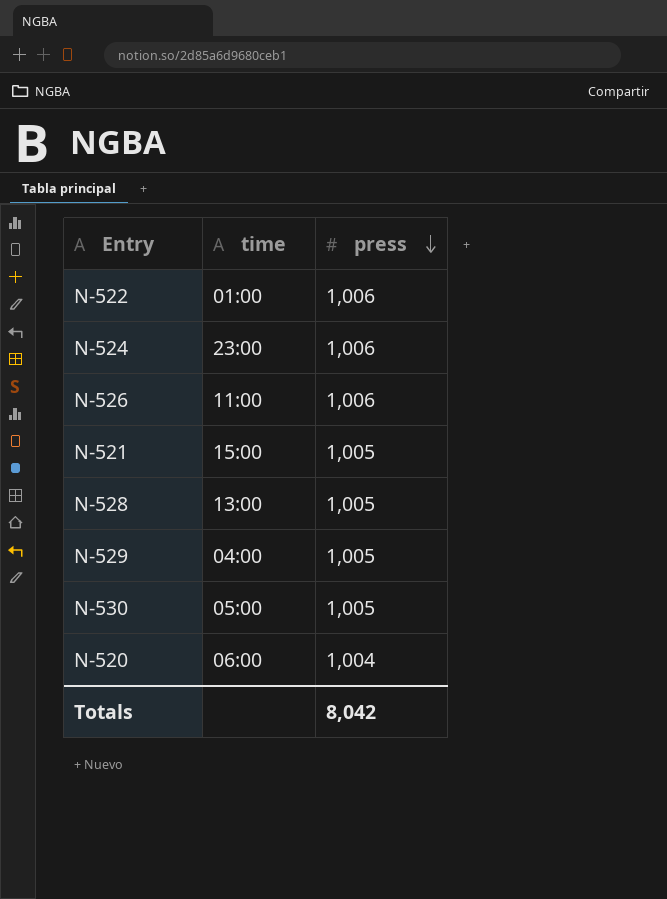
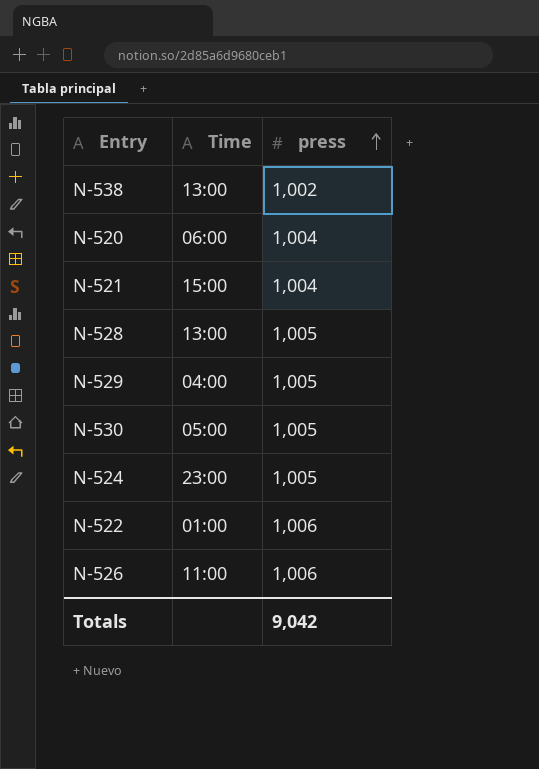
row order: press descending -> press ascending
column name: time -> Time
row N-538: none -> 13:00 | 1,002
N-521 | press: 1,005 -> 1,004
N-524 | press: 1,006 -> 1,005
Totals | press: 8,042 -> 9,042

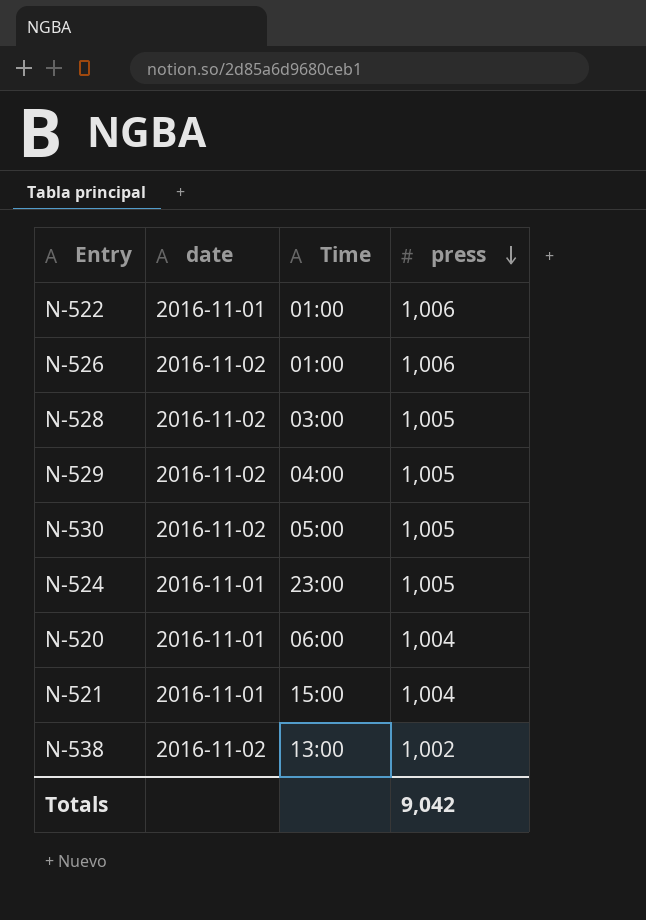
row order: press ascending -> press descending
column date | position: none -> 2
N-526 | Time: 11:00 -> 01:00
N-528 | Time: 13:00 -> 03:00

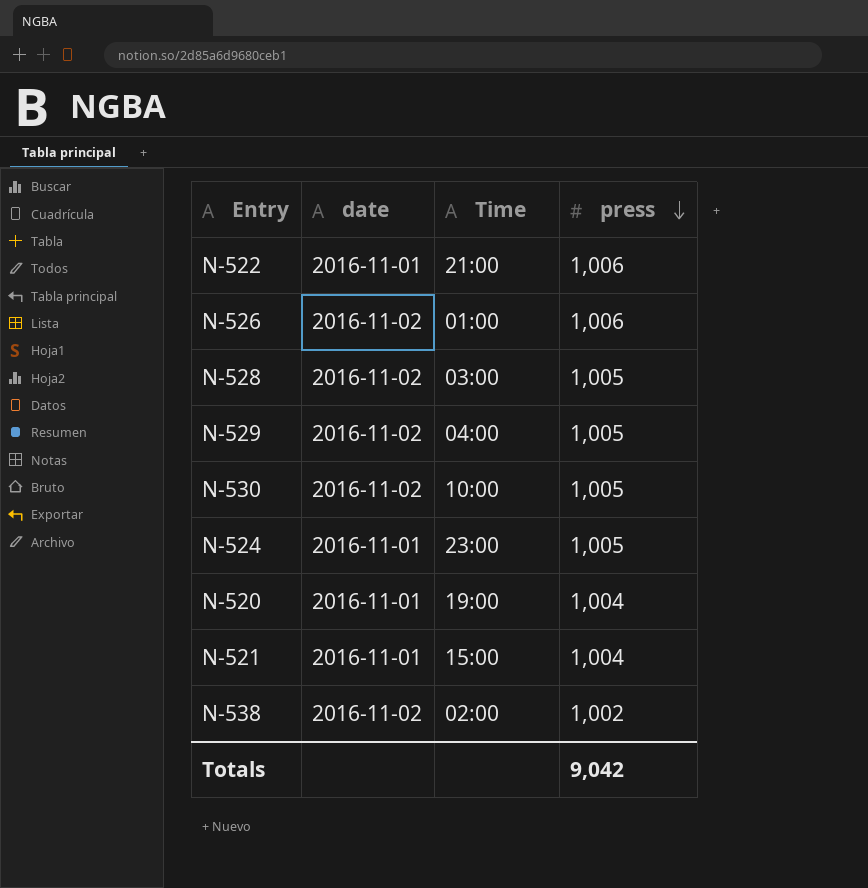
N-522 | Time: 01:00 -> 21:00
N-530 | Time: 05:00 -> 10:00
N-520 | Time: 06:00 -> 19:00
N-538 | Time: 13:00 -> 02:00

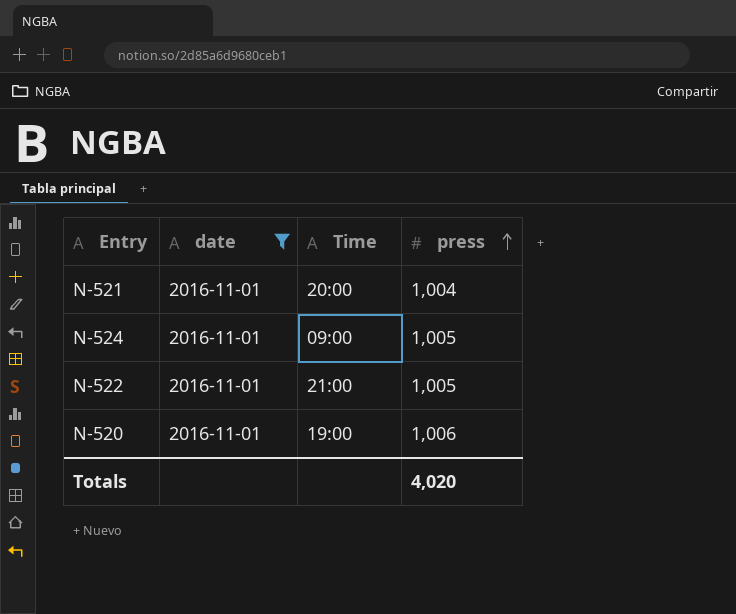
filter: none -> date = 2016-11-01
row order: press descending -> press ascending
N-521 | Time: 15:00 -> 20:00
N-524 | Time: 23:00 -> 09:00
N-522 | press: 1,006 -> 1,005
N-520 | press: 1,004 -> 1,006
Totals | press: 9,042 -> 4,020

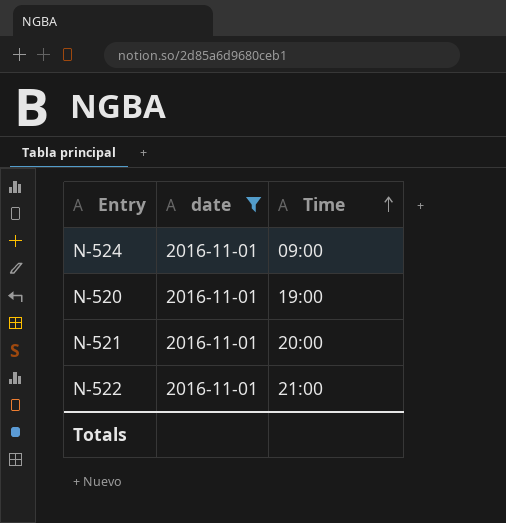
row order: press ascending -> Time ascending
column press | position: 4 -> none

